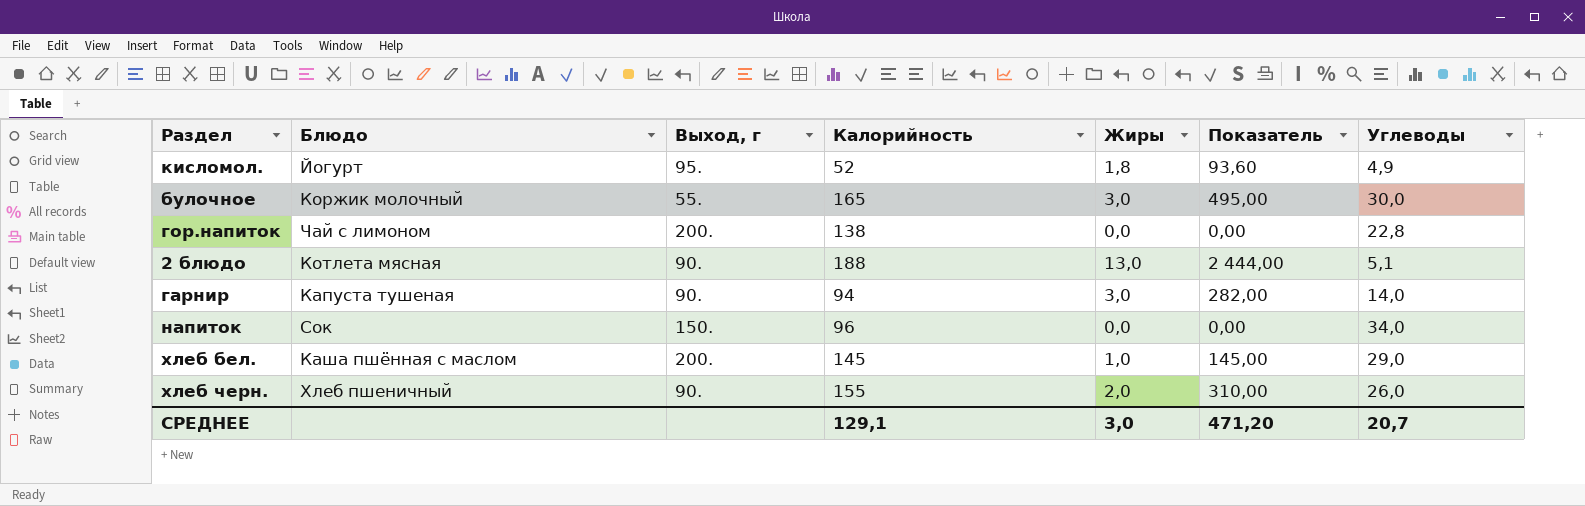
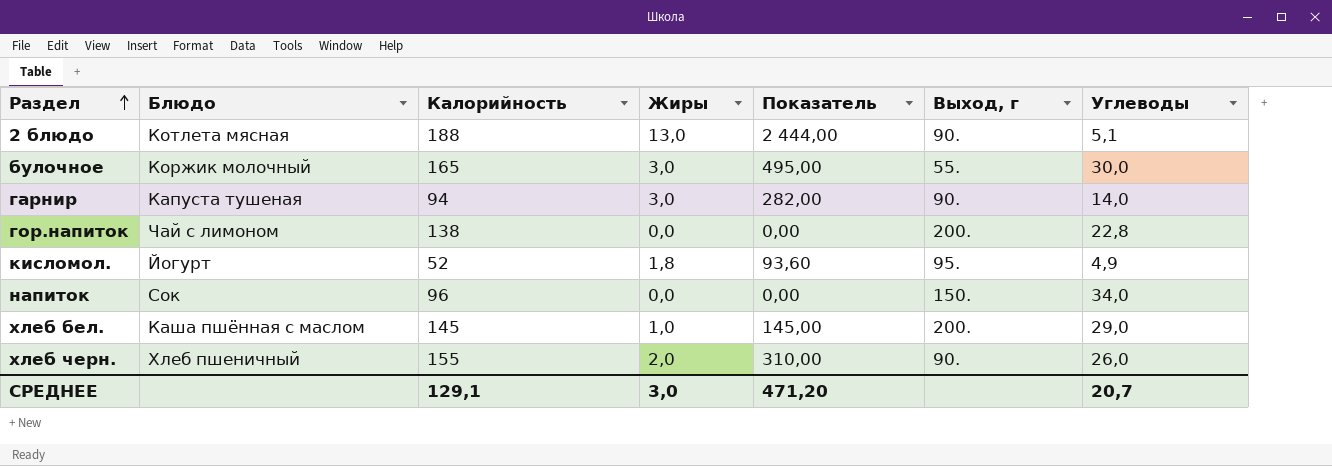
row order: none -> Раздел ascending
column Выход, г | position: 3 -> 6

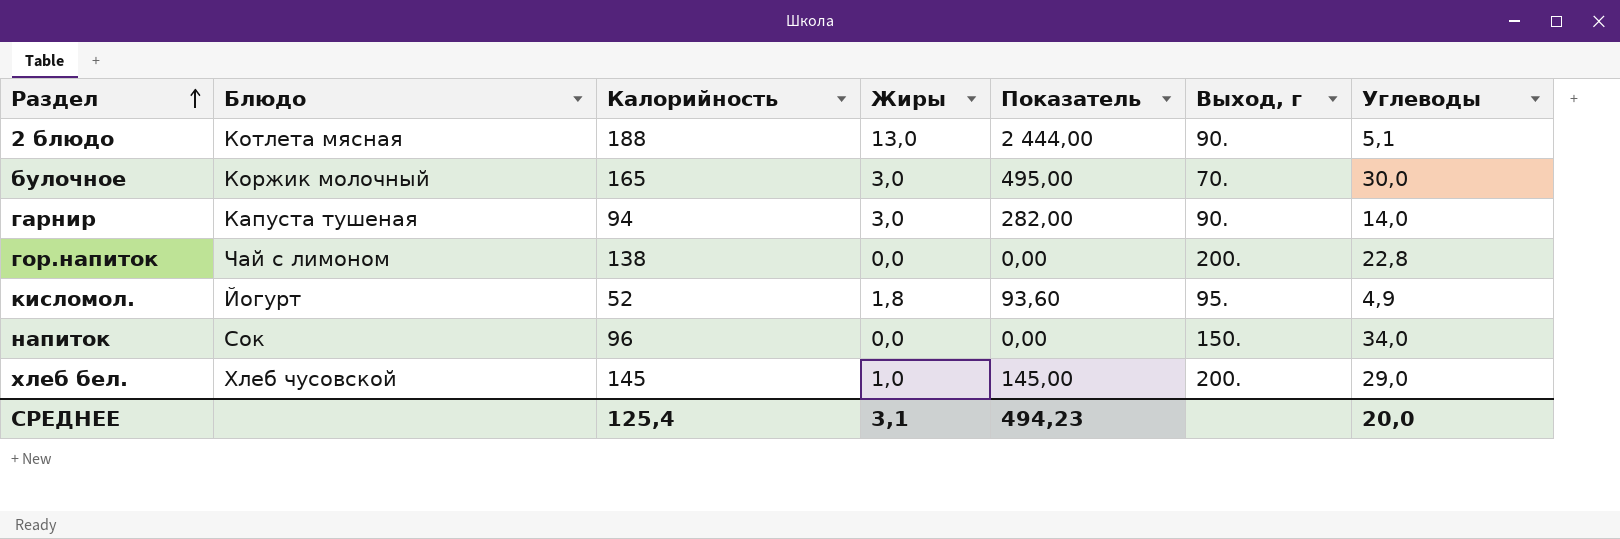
row хлеб черн.: Хлеб пшеничный | 155 | 2,0 | 310,00 | 90. | 26,0 -> none
булочное | Выход, г: 55. -> 70.
хлеб бел. | Блюдо: Каша пшённая с маслом -> Хлеб чусовской
СРЕДНЕЕ | Калорийность: 129,1 -> 125,4
СРЕДНЕЕ | Жиры: 3,0 -> 3,1
СРЕДНЕЕ | Показатель: 471,20 -> 494,23
СРЕДНЕЕ | Углеводы: 20,7 -> 20,0

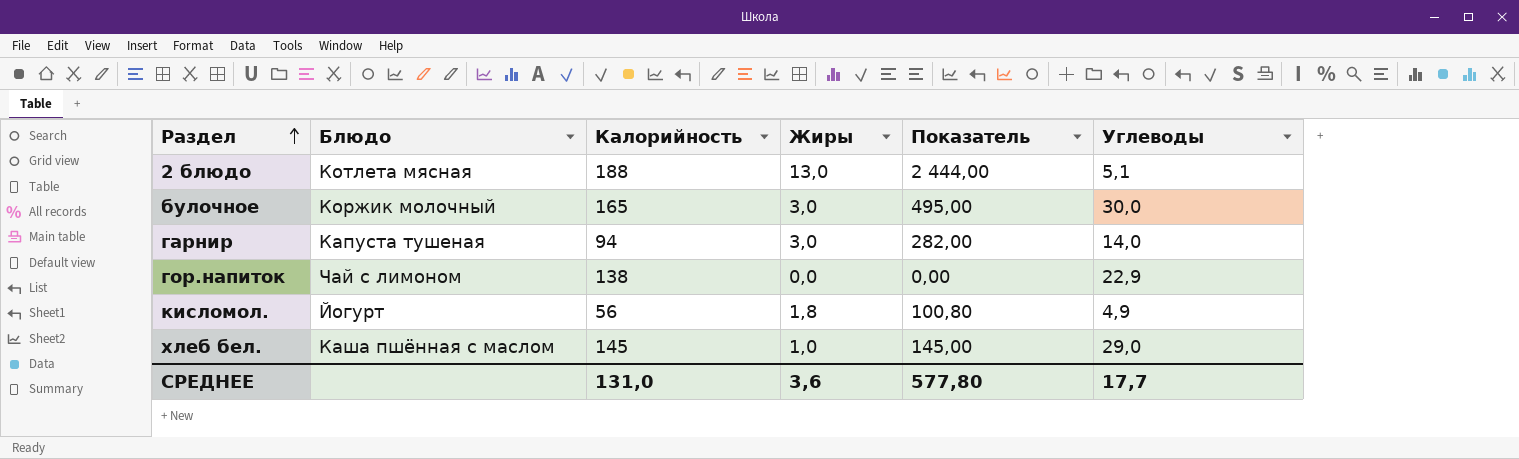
column Выход, г | position: 6 -> none
row напиток: Сок | 96 | 0,0 | 0,00 | 150. | 34,0 -> none
гор.напиток | Углеводы: 22,8 -> 22,9
кисломол. | Калорийность: 52 -> 56
кисломол. | Показатель: 93,60 -> 100,80
хлеб бел. | Блюдо: Хлеб чусовской -> Каша пшённая с маслом
СРЕДНЕЕ | Калорийность: 125,4 -> 131,0
СРЕДНЕЕ | Жиры: 3,1 -> 3,6
СРЕДНЕЕ | Показатель: 494,23 -> 577,80
СРЕДНЕЕ | Углеводы: 20,0 -> 17,7

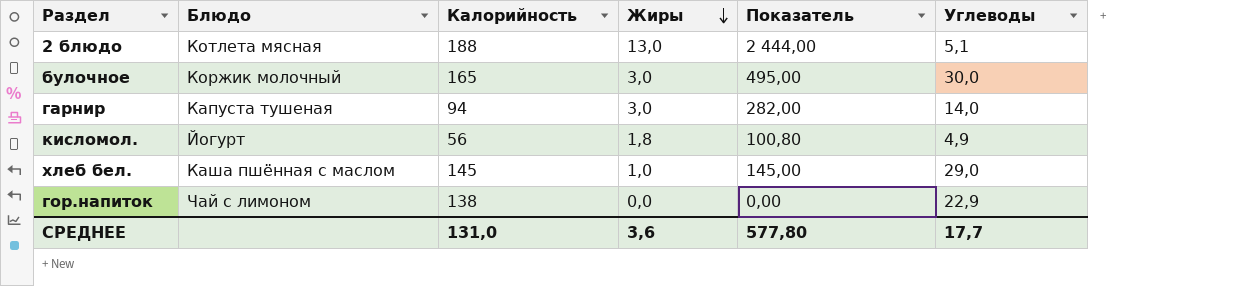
row order: Раздел ascending -> Жиры descending

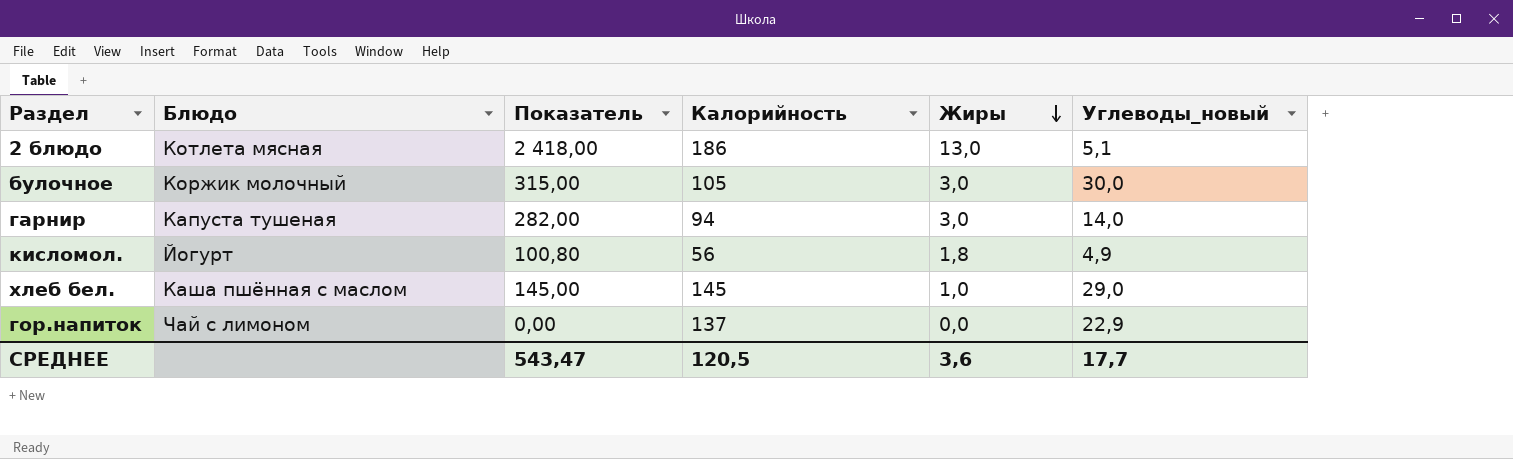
column Показатель | position: 5 -> 3
column name: Углеводы -> Углеводы_новый
2 блюдо | Показатель: 2 444,00 -> 2 418,00
2 блюдо | Калорийность: 188 -> 186
булочное | Показатель: 495,00 -> 315,00
булочное | Калорийность: 165 -> 105
гор.напиток | Калорийность: 138 -> 137
СРЕДНЕЕ | Показатель: 577,80 -> 543,47
СРЕДНЕЕ | Калорийность: 131,0 -> 120,5

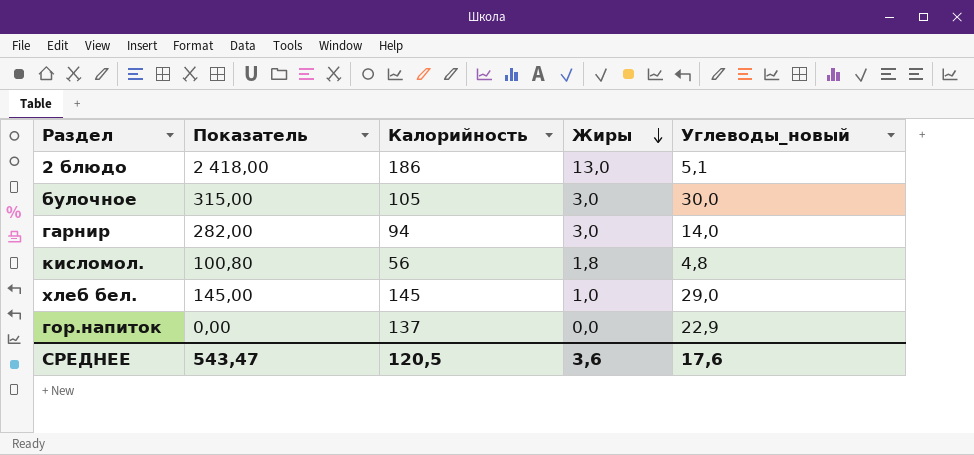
column Блюдо | position: 2 -> none
кисломол. | Углеводы_новый: 4,9 -> 4,8
СРЕДНЕЕ | Углеводы_новый: 17,7 -> 17,6

